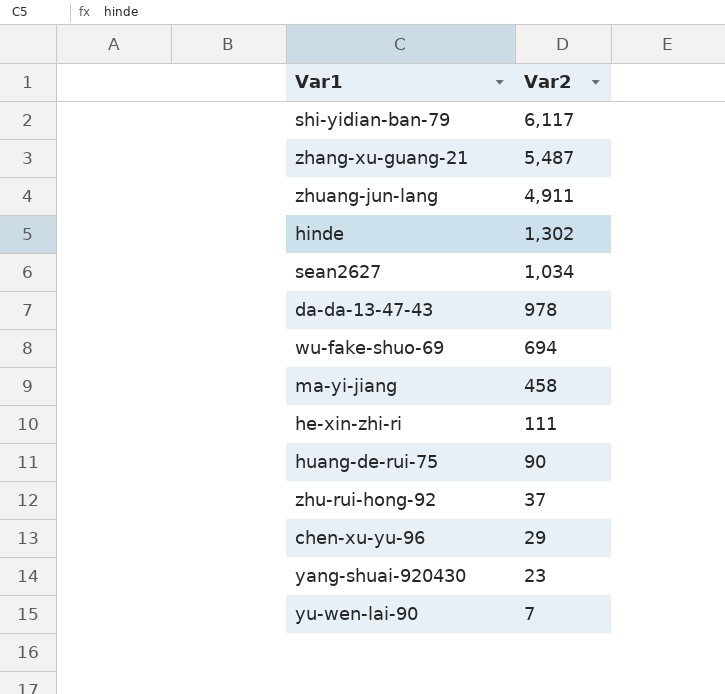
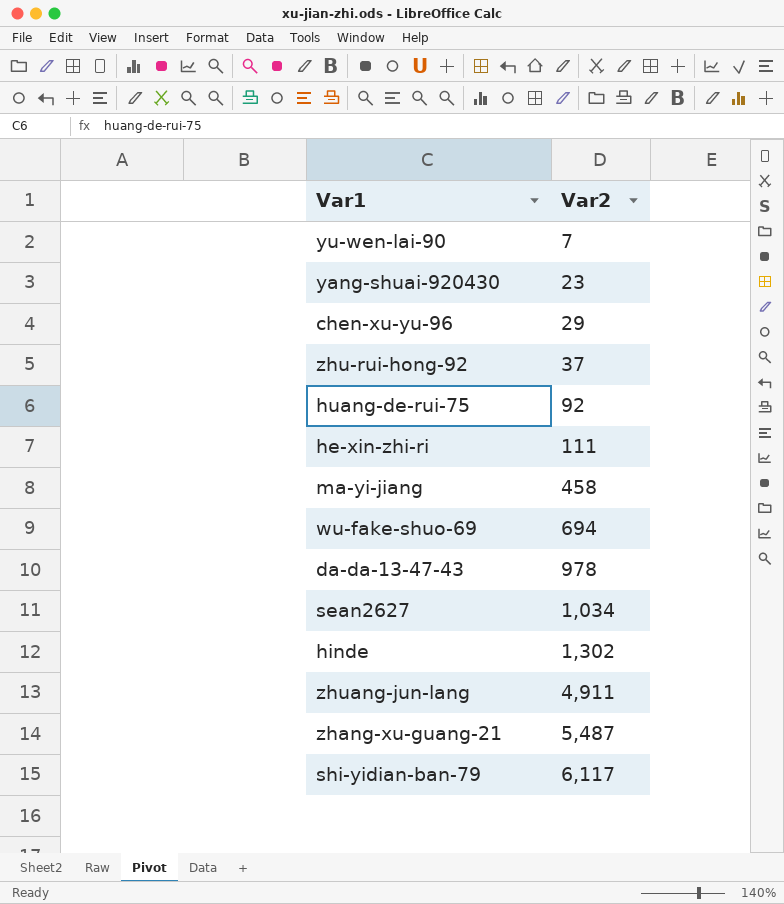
row order: Var2 descending -> Var2 ascending
huang-de-rui-75 | Var2: 90 -> 92

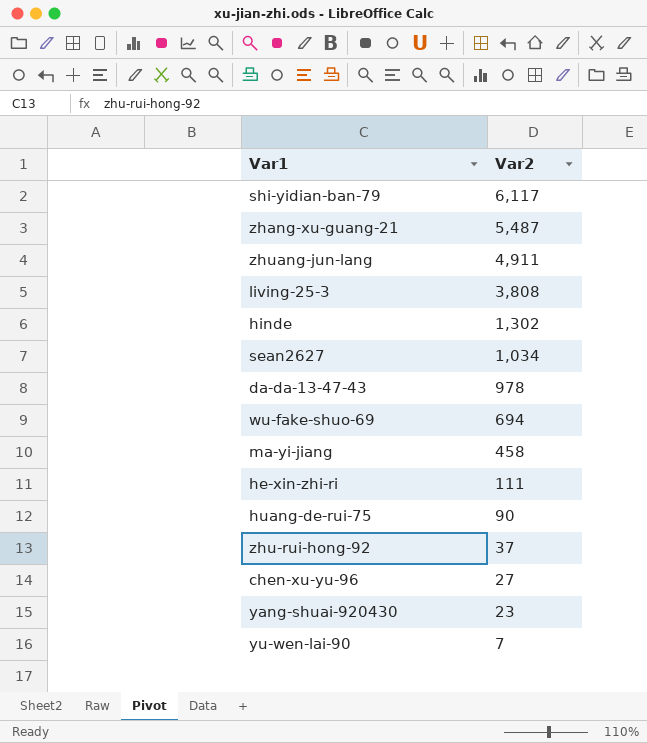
row order: Var2 ascending -> Var2 descending
row living-25-3: none -> 3,808
huang-de-rui-75 | Var2: 92 -> 90
chen-xu-yu-96 | Var2: 29 -> 27

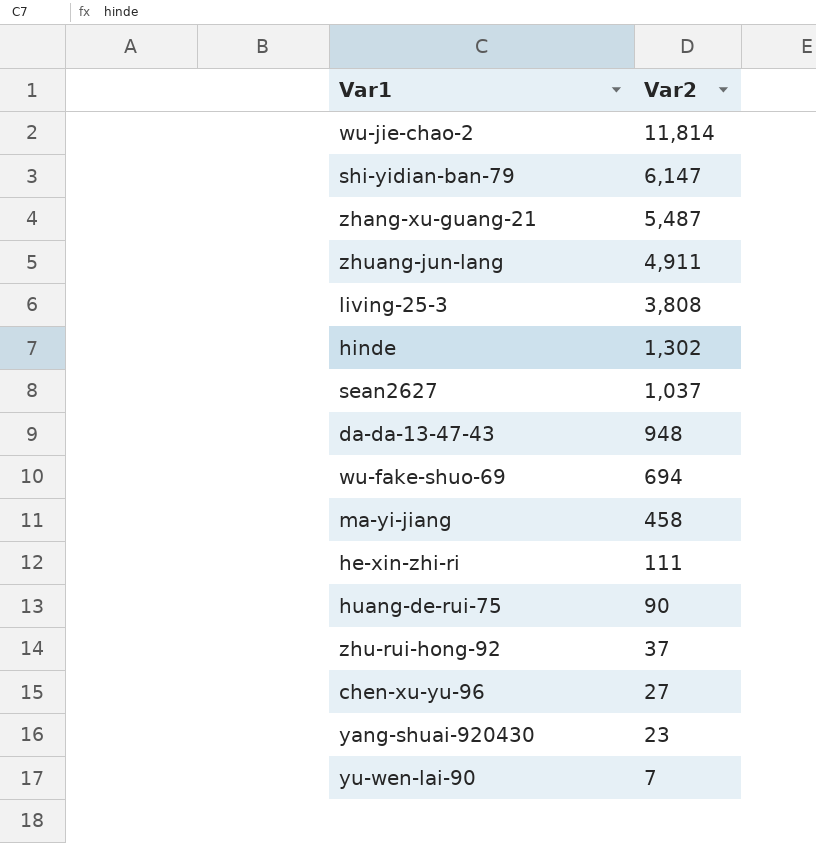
row wu-jie-chao-2: none -> 11,814
shi-yidian-ban-79 | Var2: 6,117 -> 6,147
sean2627 | Var2: 1,034 -> 1,037
da-da-13-47-43 | Var2: 978 -> 948

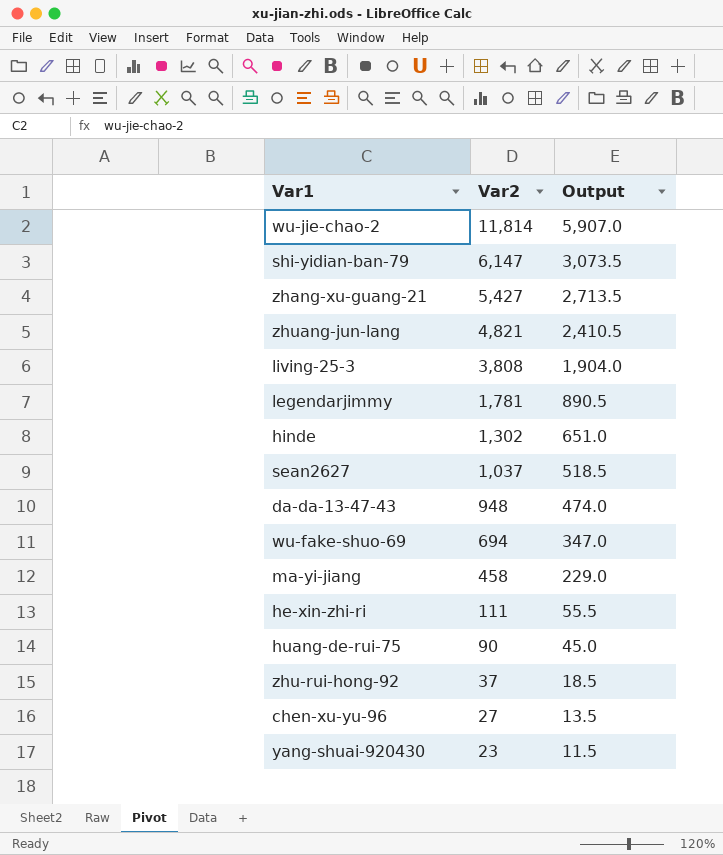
column Output | formula: none -> [Var2] * 0.5
row yu-wen-lai-90: 7 -> none
zhang-xu-guang-21 | Var2: 5,487 -> 5,427
zhuang-jun-lang | Var2: 4,911 -> 4,821
row legendarjimmy: none -> 1,781 | 890.5

